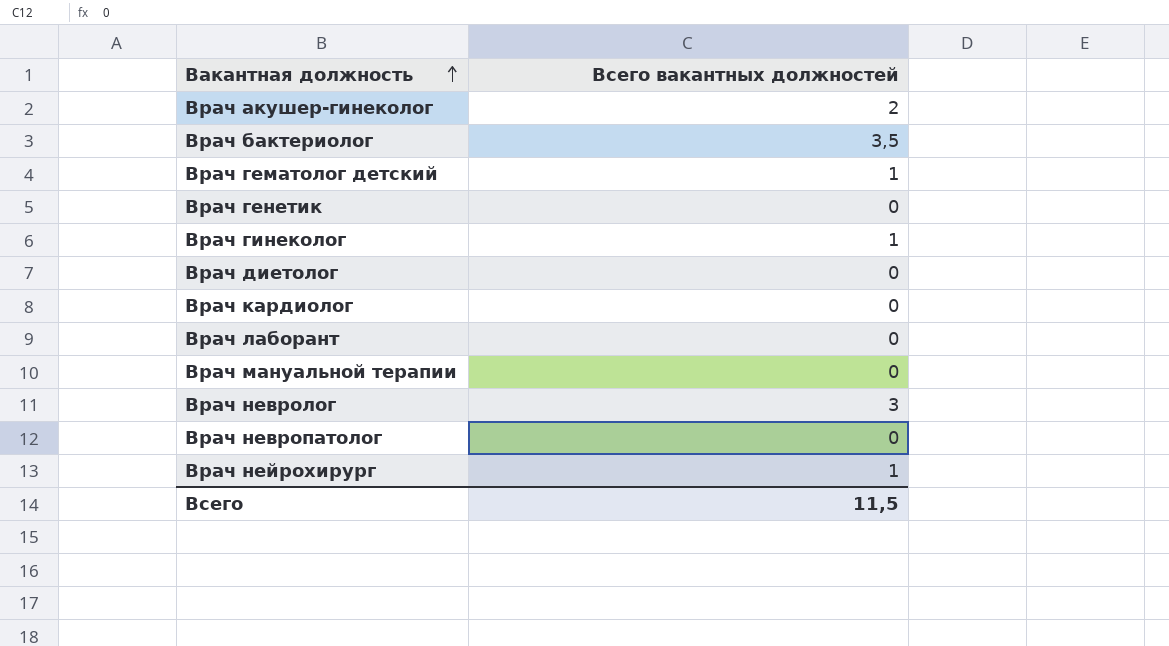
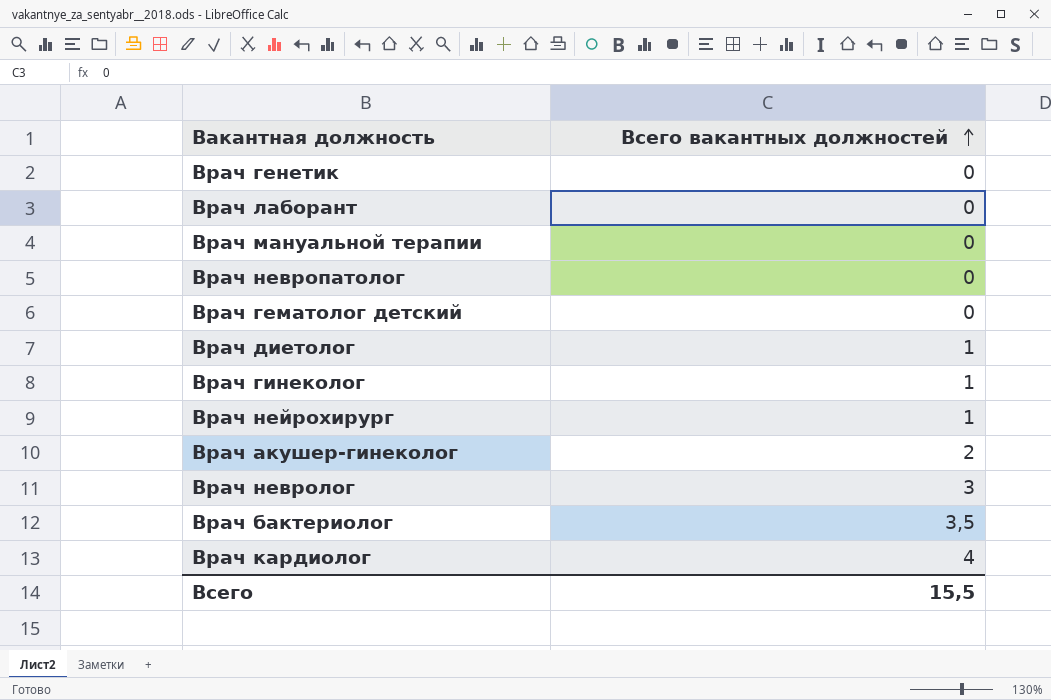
row order: Вакантная должность ascending -> Всего вакантных должностей ascending
Врач гематолог детский | Всего вакантных должностей: 1 -> 0
Врач диетолог | Всего вакантных должностей: 0 -> 1
Врач кардиолог | Всего вакантных должностей: 0 -> 4
Всего | Всего вакантных должностей: 11,5 -> 15,5

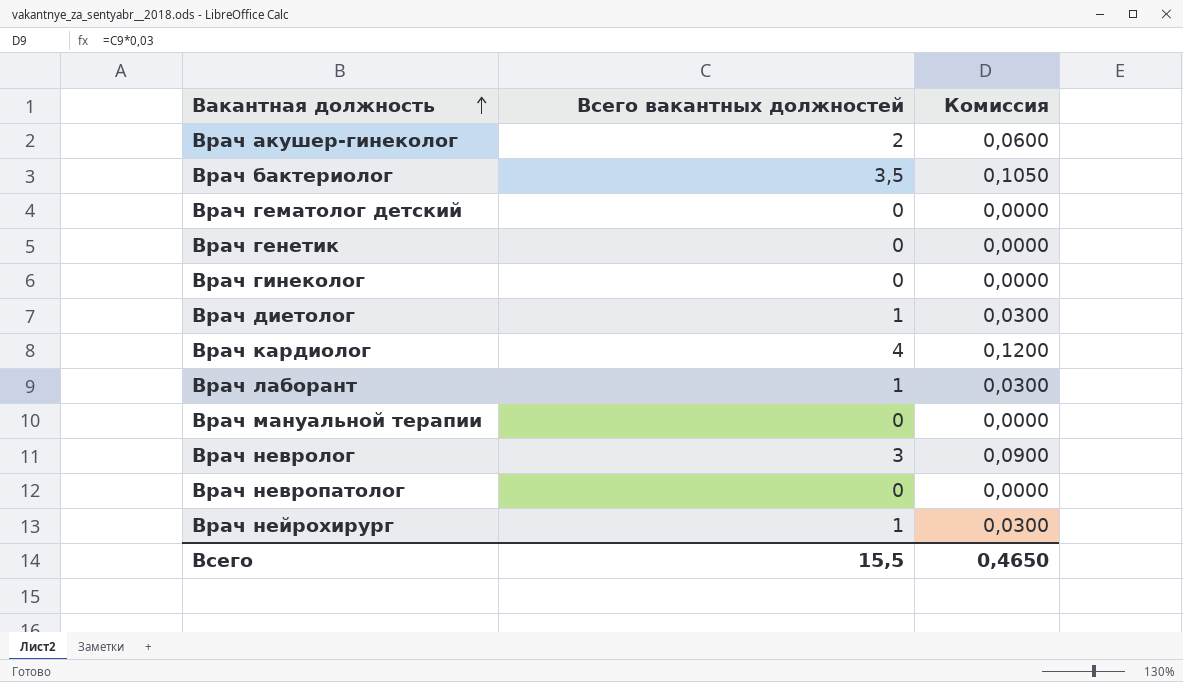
row order: Всего вакантных должностей ascending -> Вакантная должность ascending
column Комиссия | formula: none -> [Всего вакантных должностей] * 0,03
Врач гинеколог | Всего вакантных должностей: 1 -> 0
Врач лаборант | Всего вакантных должностей: 0 -> 1

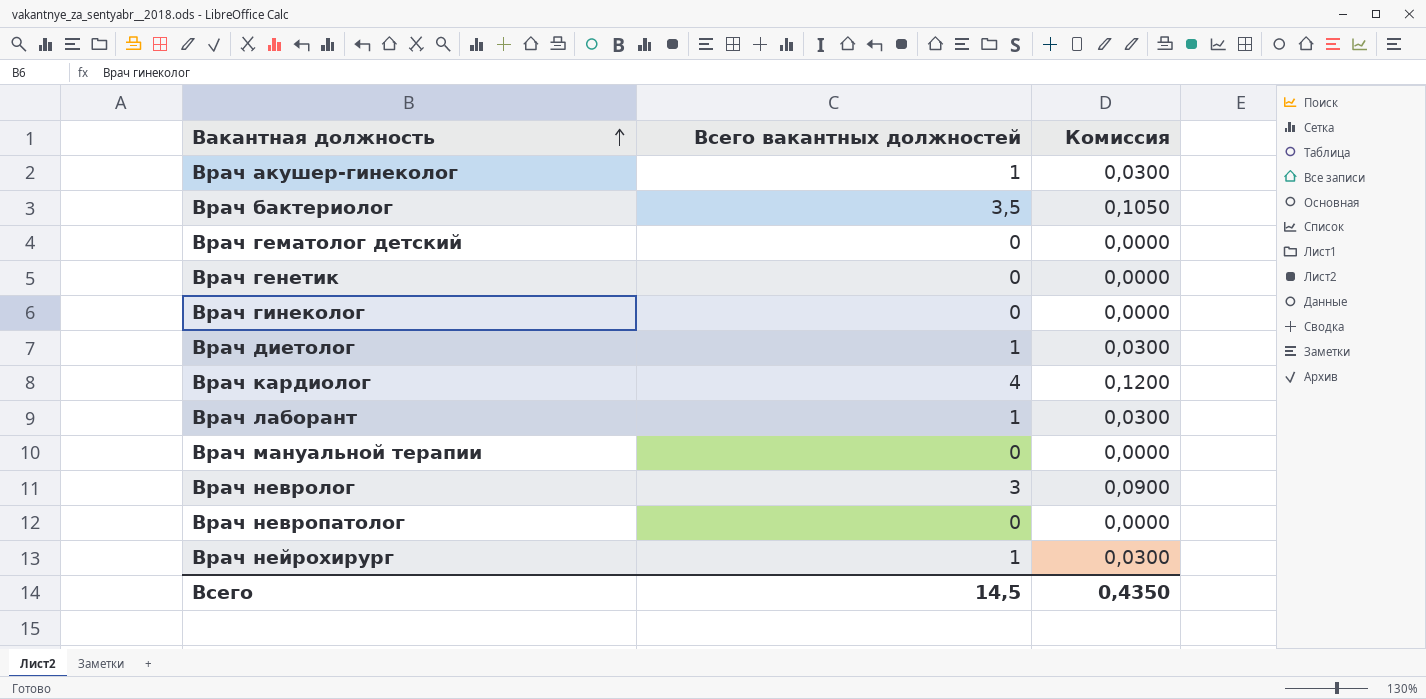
Врач акушер-гинеколог | Всего вакантных должностей: 2 -> 1
Врач акушер-гинеколог | Комиссия: 0,0600 -> 0,0300
Всего | Всего вакантных должностей: 15,5 -> 14,5
Всего | Комиссия: 0,4650 -> 0,4350

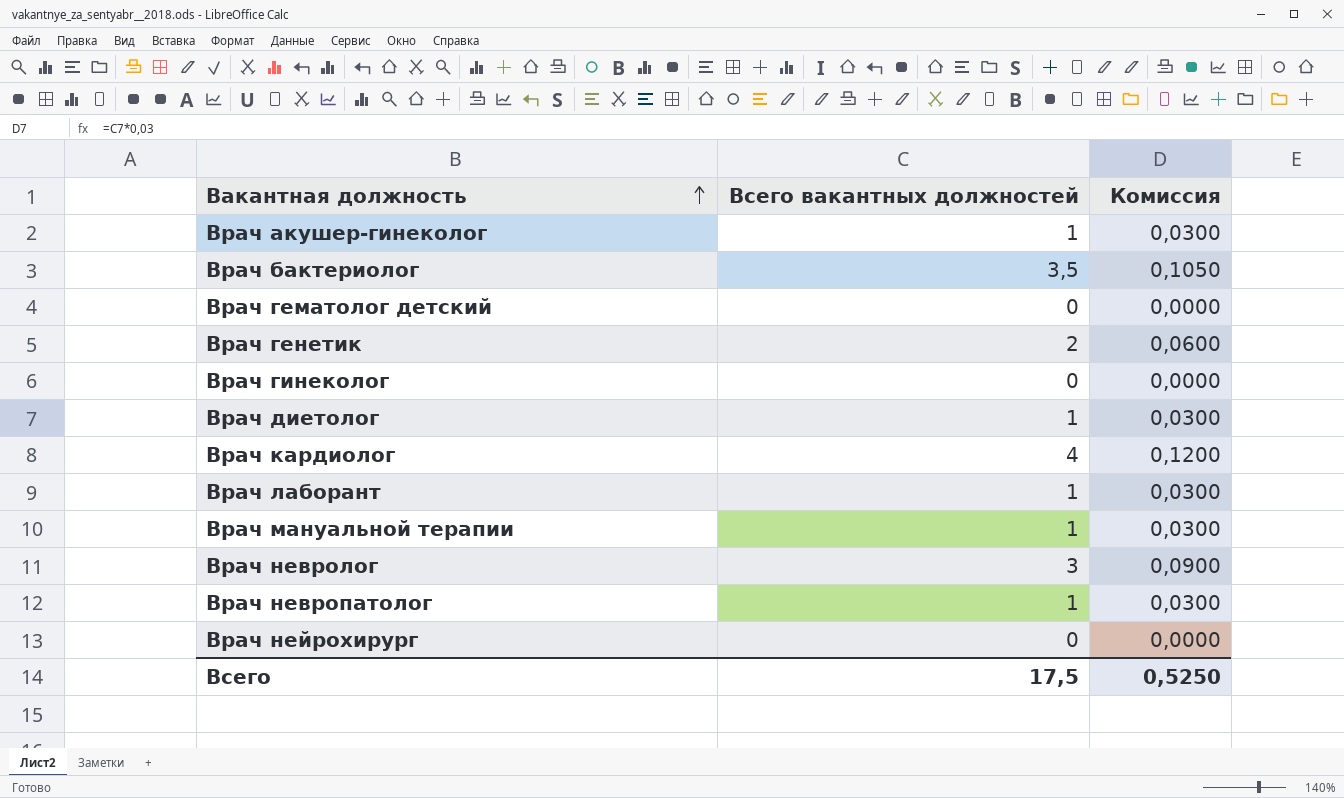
Врач генетик | Всего вакантных должностей: 0 -> 2
Врач генетик | Комиссия: 0,0000 -> 0,0600
Врач мануальной терапии | Всего вакантных должностей: 0 -> 1
Врач мануальной терапии | Комиссия: 0,0000 -> 0,0300
Врач невропатолог | Всего вакантных должностей: 0 -> 1
Врач невропатолог | Комиссия: 0,0000 -> 0,0300
Врач нейрохирург | Всего вакантных должностей: 1 -> 0
Врач нейрохирург | Комиссия: 0,0300 -> 0,0000
Всего | Всего вакантных должностей: 14,5 -> 17,5
Всего | Комиссия: 0,4350 -> 0,5250

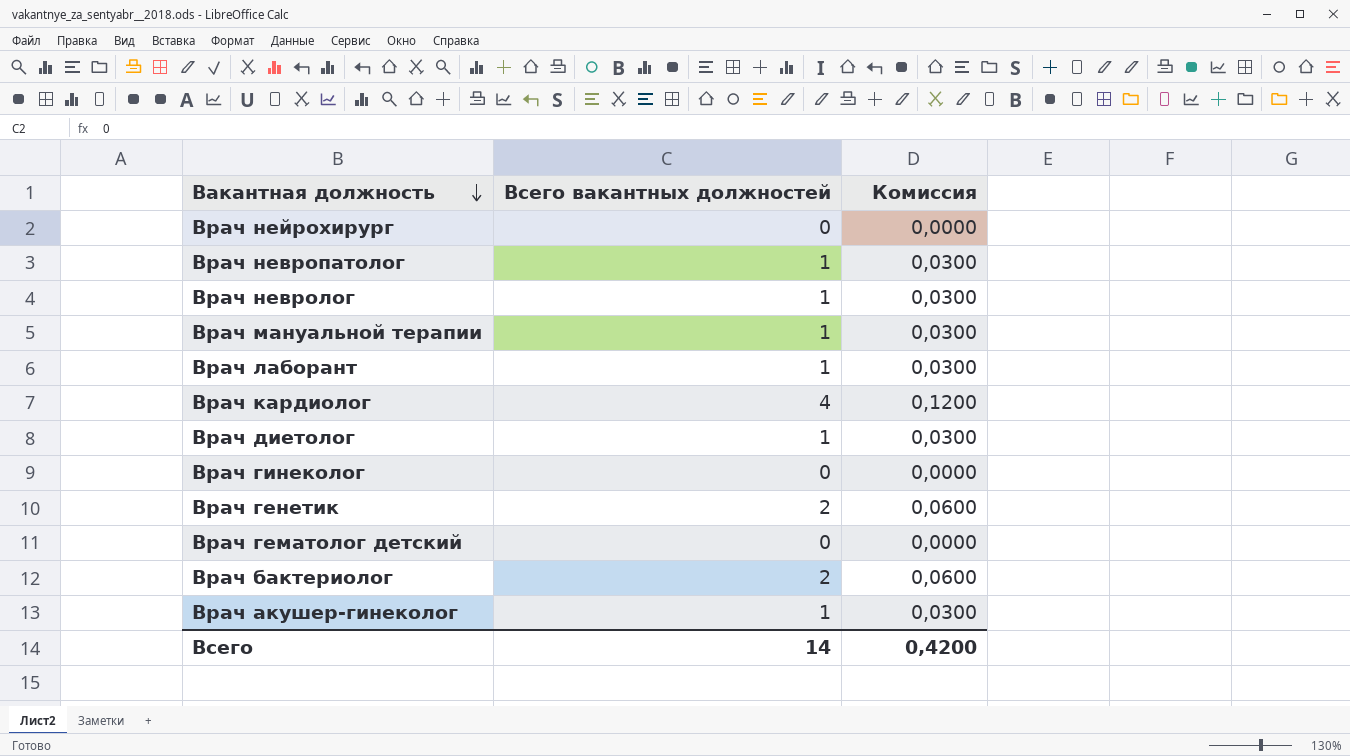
row order: Вакантная должность ascending -> Вакантная должность descending
Врач невролог | Всего вакантных должностей: 3 -> 1
Врач невролог | Комиссия: 0,0900 -> 0,0300
Врач бактериолог | Всего вакантных должностей: 3,5 -> 2
Врач бактериолог | Комиссия: 0,1050 -> 0,0600
Всего | Всего вакантных должностей: 17,5 -> 14
Всего | Комиссия: 0,5250 -> 0,4200

